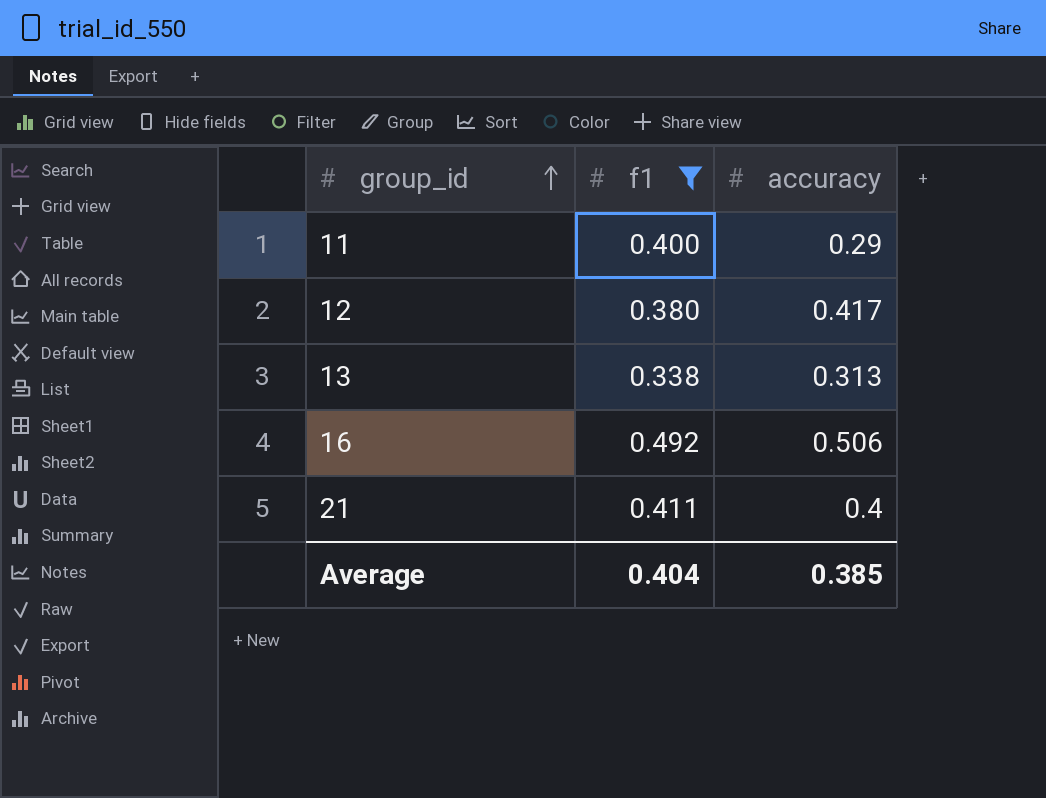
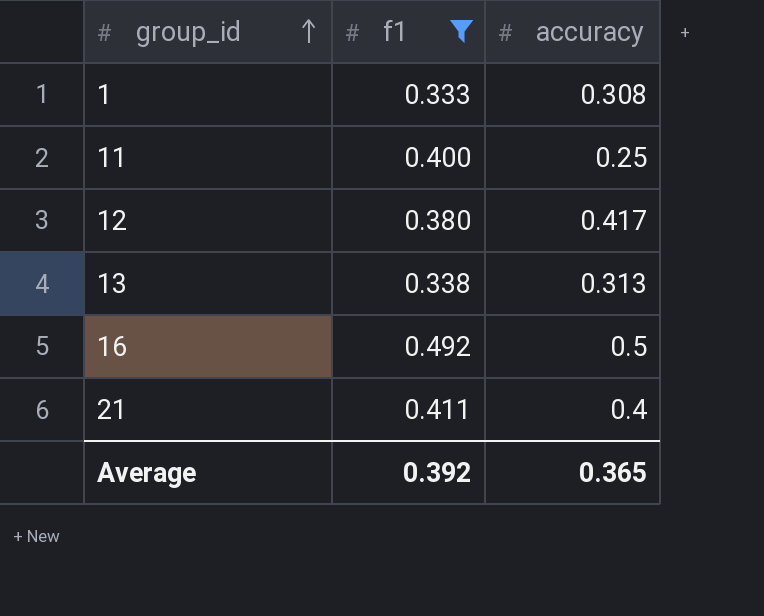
row 1: none -> 0.333 | 0.308
11 | accuracy: 0.29 -> 0.25
16 | accuracy: 0.506 -> 0.5
Average | f1: 0.404 -> 0.392
Average | accuracy: 0.385 -> 0.365

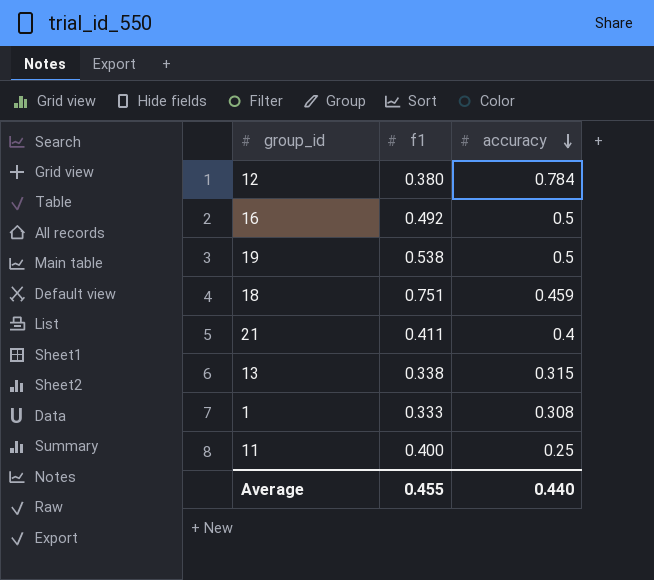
filter: f1 <= 0.492 -> none
row order: group_id ascending -> accuracy descending
12 | accuracy: 0.417 -> 0.784
13 | accuracy: 0.313 -> 0.315
Average | f1: 0.392 -> 0.455
Average | accuracy: 0.365 -> 0.440

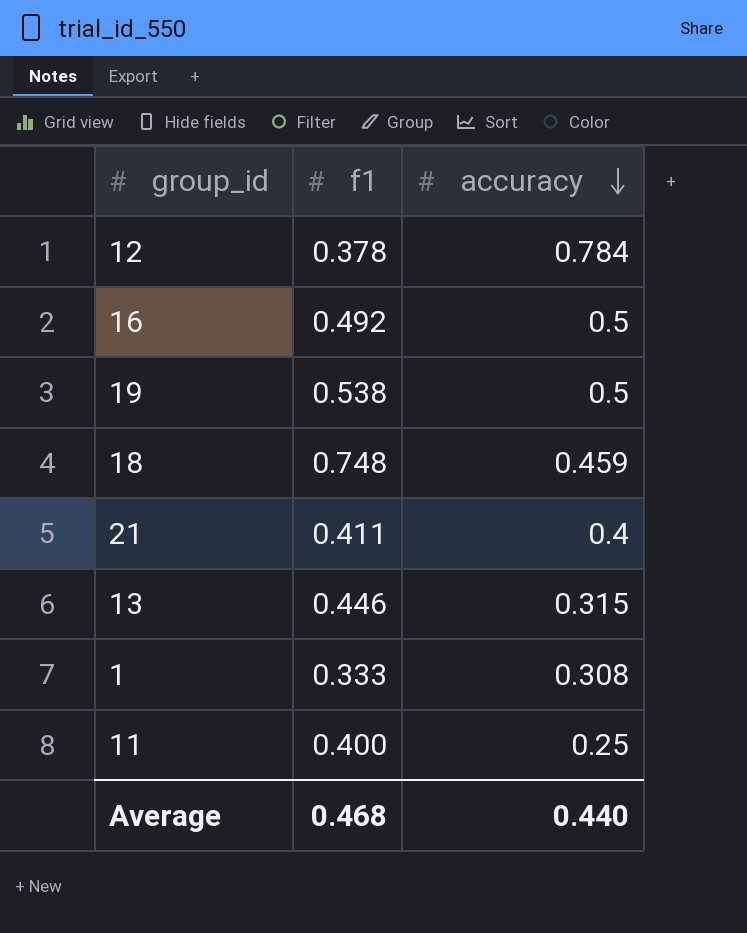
12 | f1: 0.380 -> 0.378
18 | f1: 0.751 -> 0.748
13 | f1: 0.338 -> 0.446
Average | f1: 0.455 -> 0.468

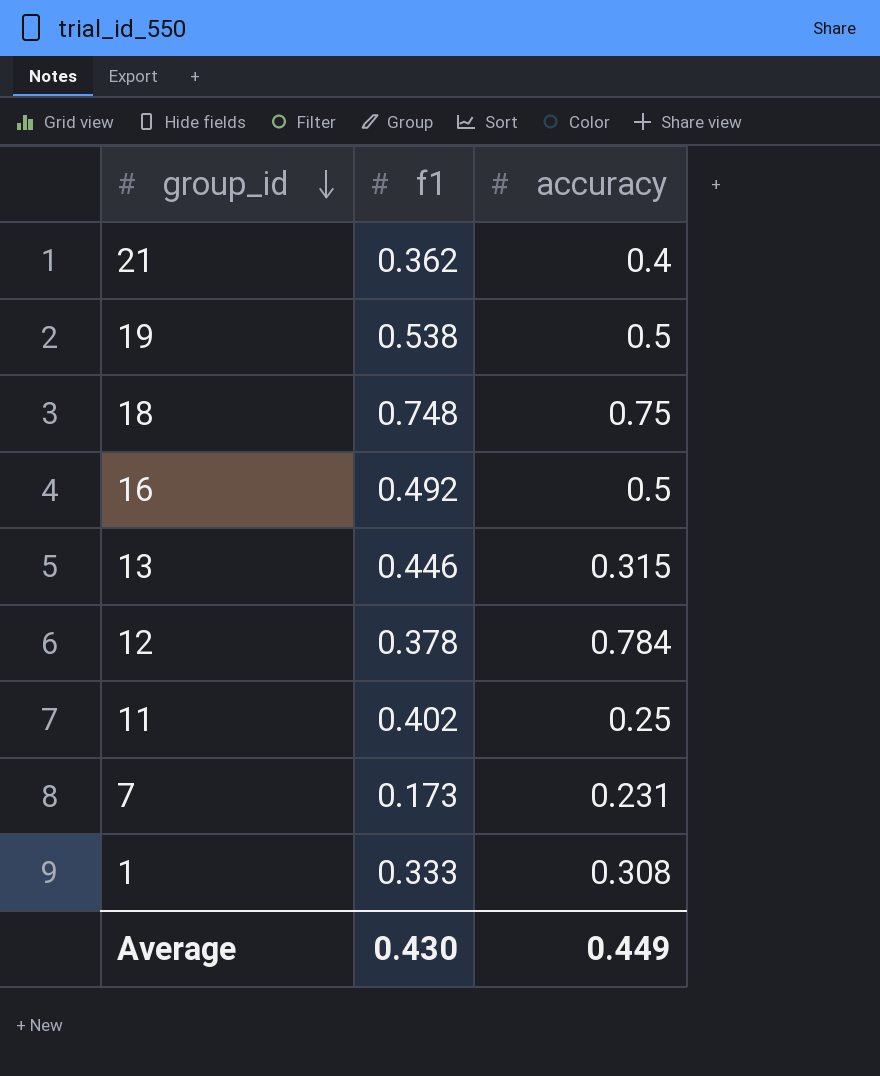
row order: accuracy descending -> group_id descending
21 | f1: 0.411 -> 0.362
18 | accuracy: 0.459 -> 0.75
11 | f1: 0.400 -> 0.402
row 7: none -> 0.173 | 0.231
Average | f1: 0.468 -> 0.430
Average | accuracy: 0.440 -> 0.449

